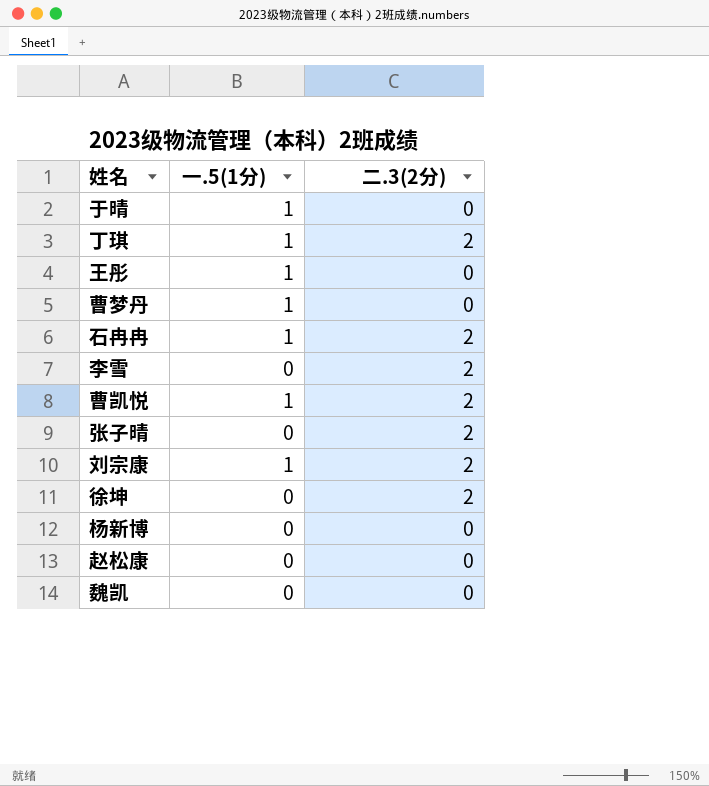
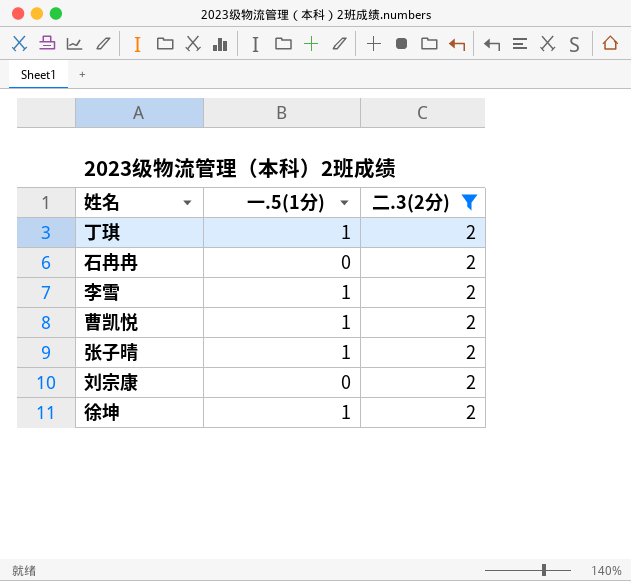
filter: none -> 二.3(2分) = 2
石冉冉 | 一.5(1分): 1 -> 0
李雪 | 一.5(1分): 0 -> 1
张子晴 | 一.5(1分): 0 -> 1
刘宗康 | 一.5(1分): 1 -> 0
徐坤 | 一.5(1分): 0 -> 1

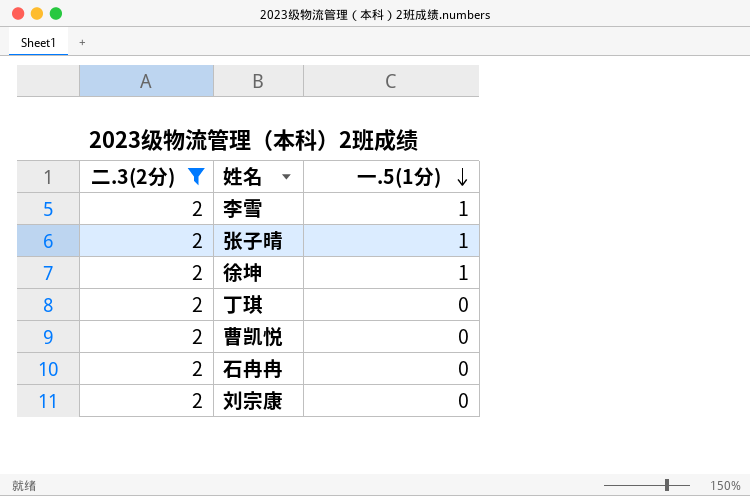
row order: none -> 一.5(1分) descending
column 二.3(2分) | position: 3 -> 1
丁琪 | 一.5(1分): 1 -> 0
曹凯悦 | 一.5(1分): 1 -> 0

